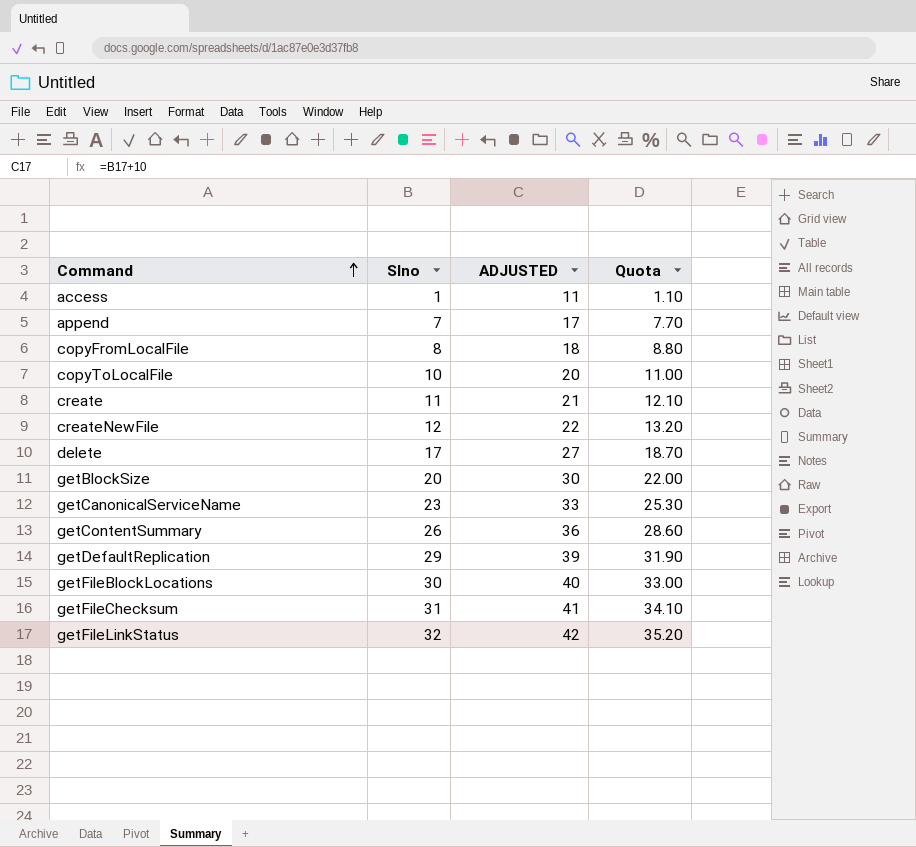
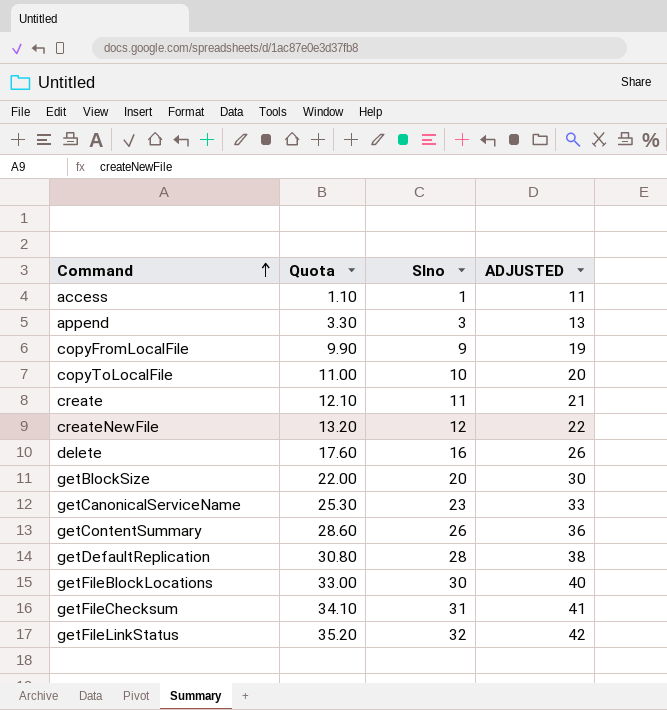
column Quota | position: 4 -> 2
append | Quota: 7.70 -> 3.30
append | Slno: 7 -> 3
append | ADJUSTED: 17 -> 13
copyFromLocalFile | Quota: 8.80 -> 9.90
copyFromLocalFile | Slno: 8 -> 9
copyFromLocalFile | ADJUSTED: 18 -> 19
delete | Quota: 18.70 -> 17.60
delete | Slno: 17 -> 16
delete | ADJUSTED: 27 -> 26
getDefaultReplication | Quota: 31.90 -> 30.80
getDefaultReplication | Slno: 29 -> 28
getDefaultReplication | ADJUSTED: 39 -> 38

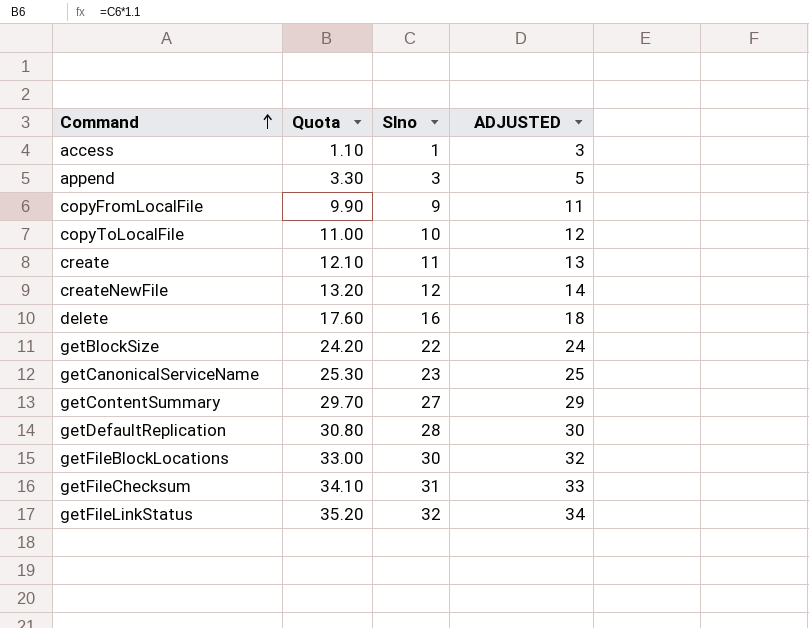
column ADJUSTED | formula: [Slno] + 10 -> [Slno] + 2
getBlockSize | Quota: 22.00 -> 24.20
getBlockSize | Slno: 20 -> 22
getContentSummary | Quota: 28.60 -> 29.70
getContentSummary | Slno: 26 -> 27

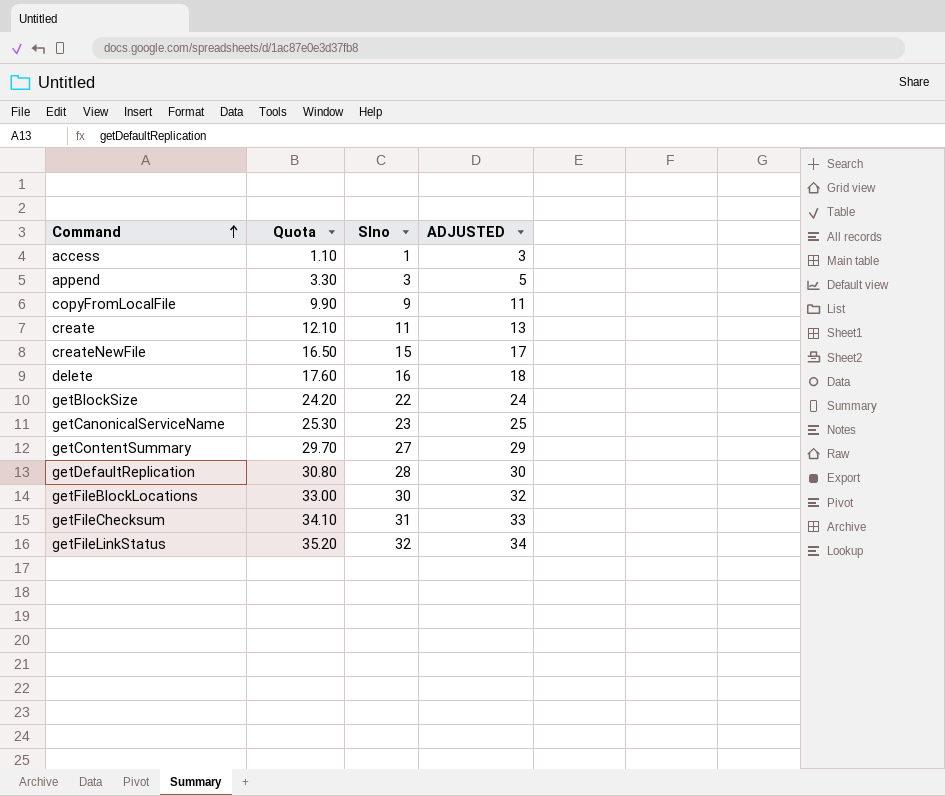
row copyToLocalFile: 11.00 | 10 | 12 -> none
createNewFile | Quota: 13.20 -> 16.50
createNewFile | Slno: 12 -> 15
createNewFile | ADJUSTED: 14 -> 17

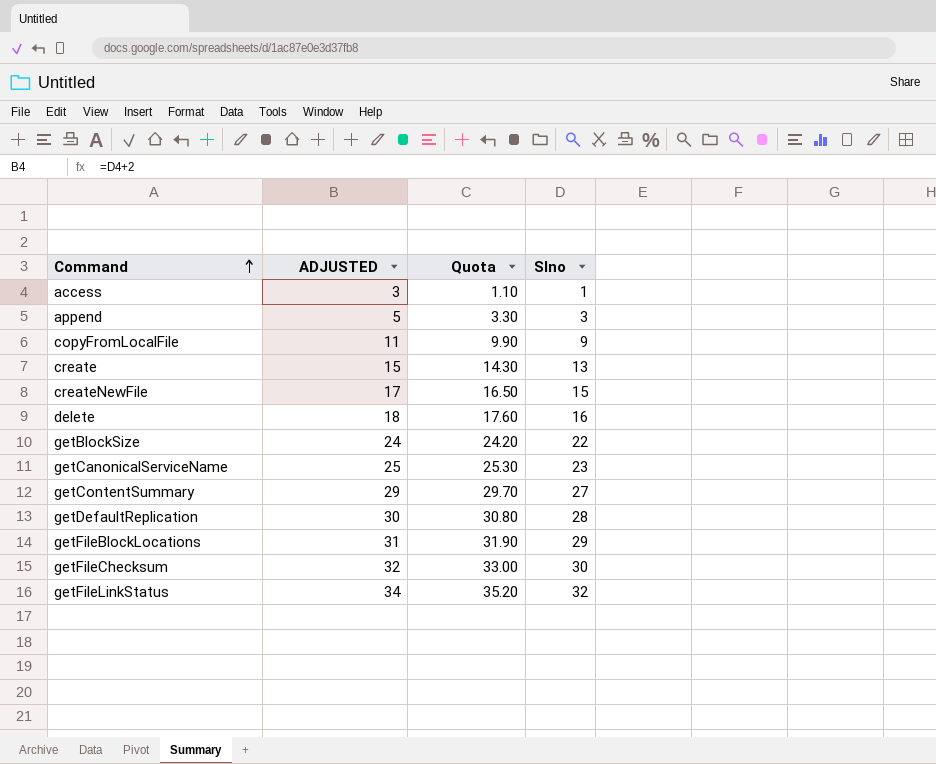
column ADJUSTED | position: 4 -> 2
create | ADJUSTED: 13 -> 15
create | Quota: 12.10 -> 14.30
create | Slno: 11 -> 13
getFileBlockLocations | ADJUSTED: 32 -> 31
getFileBlockLocations | Quota: 33.00 -> 31.90
getFileBlockLocations | Slno: 30 -> 29
getFileChecksum | ADJUSTED: 33 -> 32
getFileChecksum | Quota: 34.10 -> 33.00
getFileChecksum | Slno: 31 -> 30

